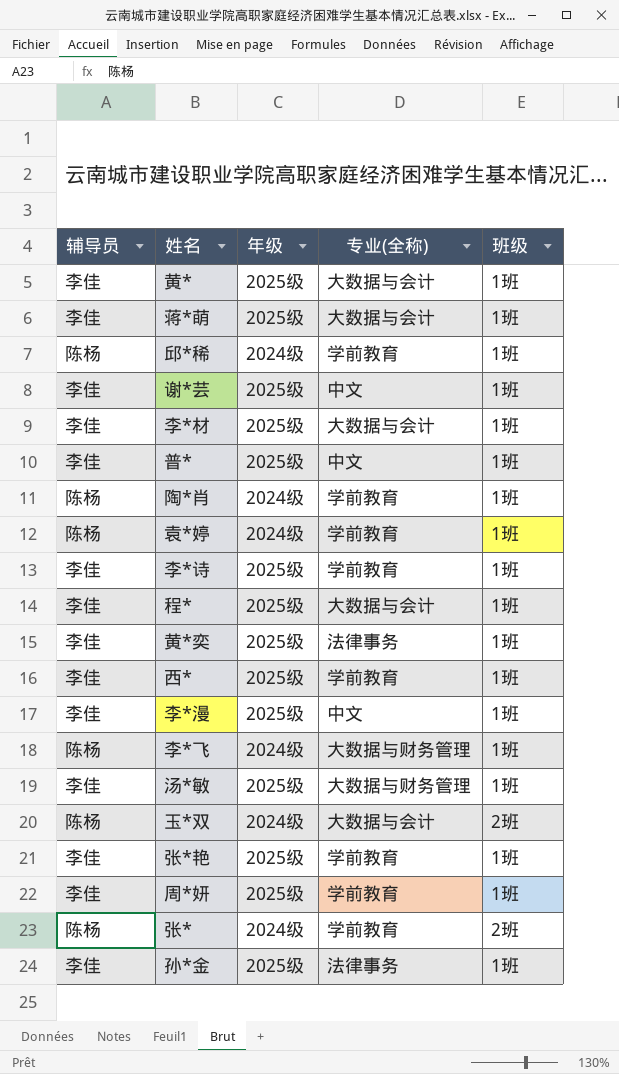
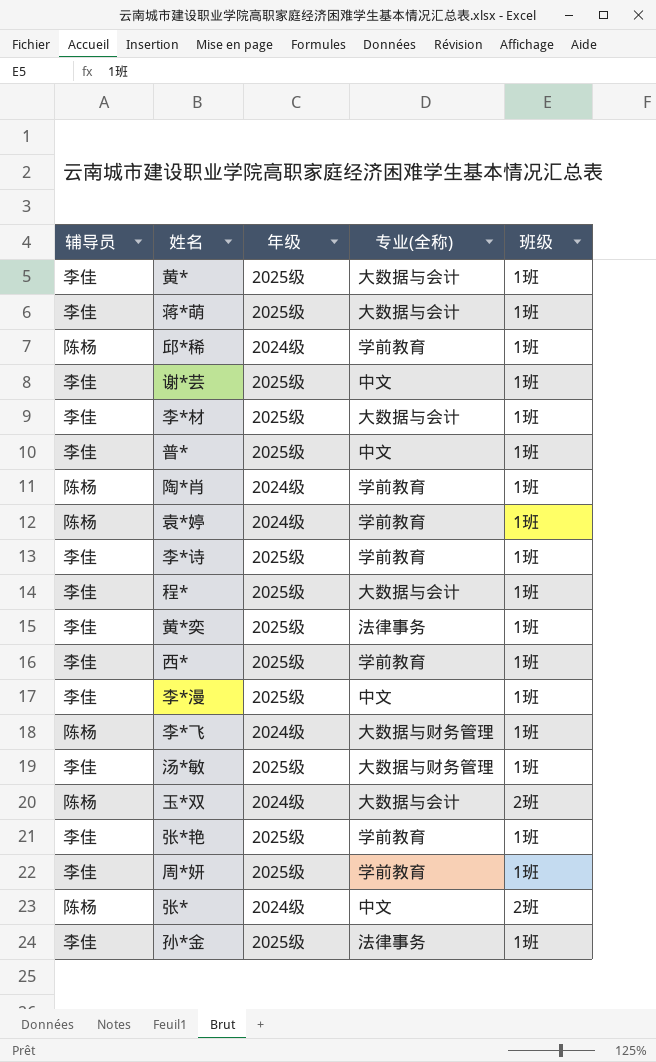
张* | 专业(全称): 学前教育 -> 中文

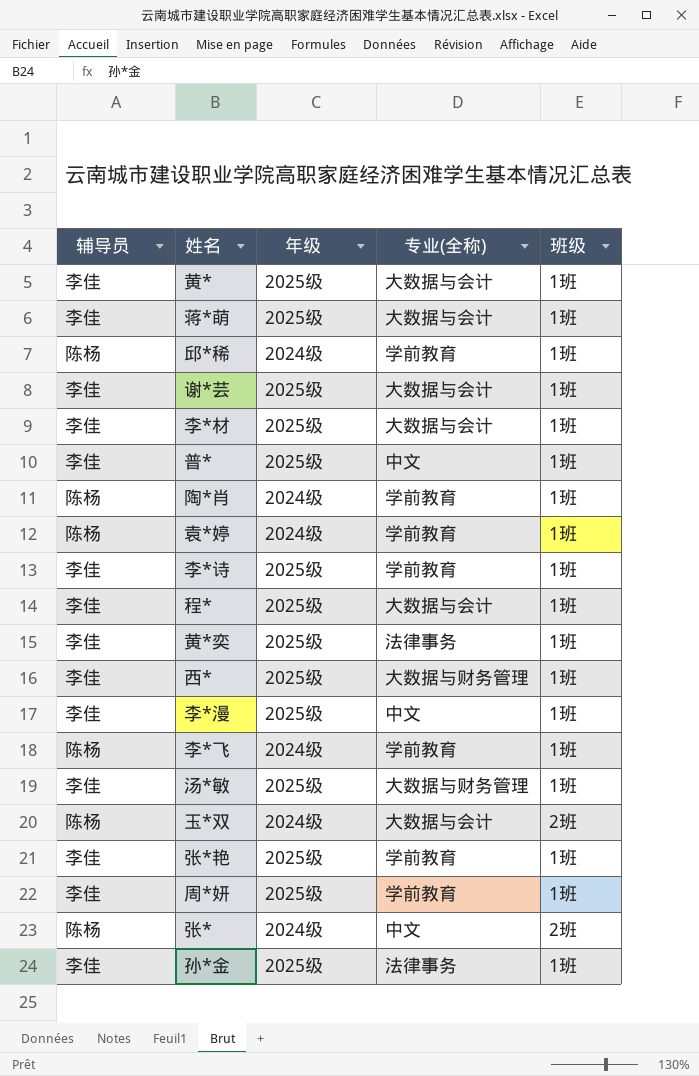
谢*芸 | 专业(全称): 中文 -> 大数据与会计
西* | 专业(全称): 学前教育 -> 大数据与财务管理
李*飞 | 专业(全称): 大数据与财务管理 -> 学前教育

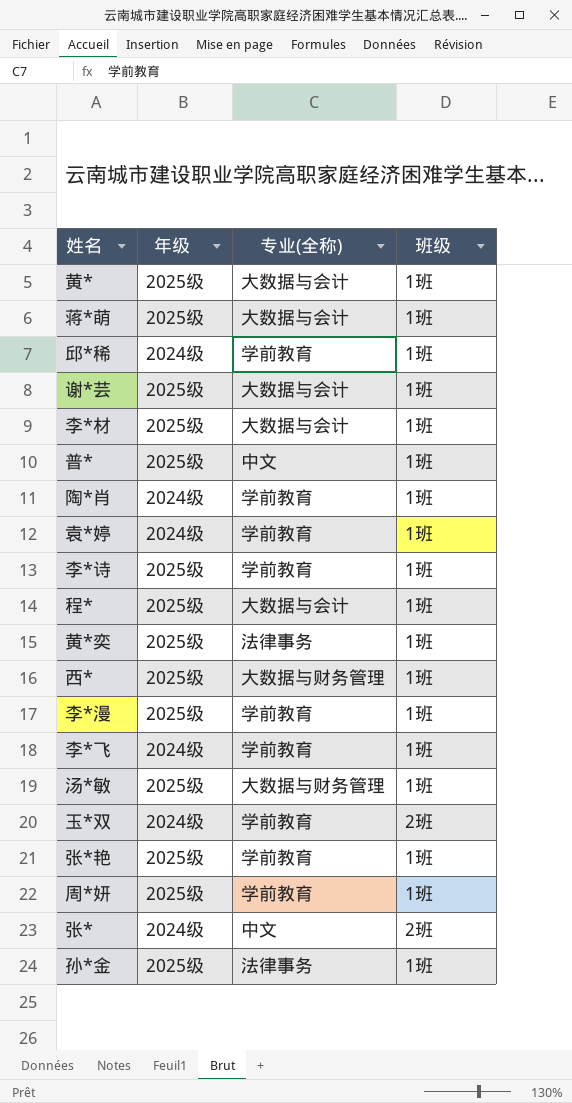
column 辅导员 | position: 1 -> none
李*漫 | 专业(全称): 中文 -> 学前教育
玉*双 | 专业(全称): 大数据与会计 -> 学前教育

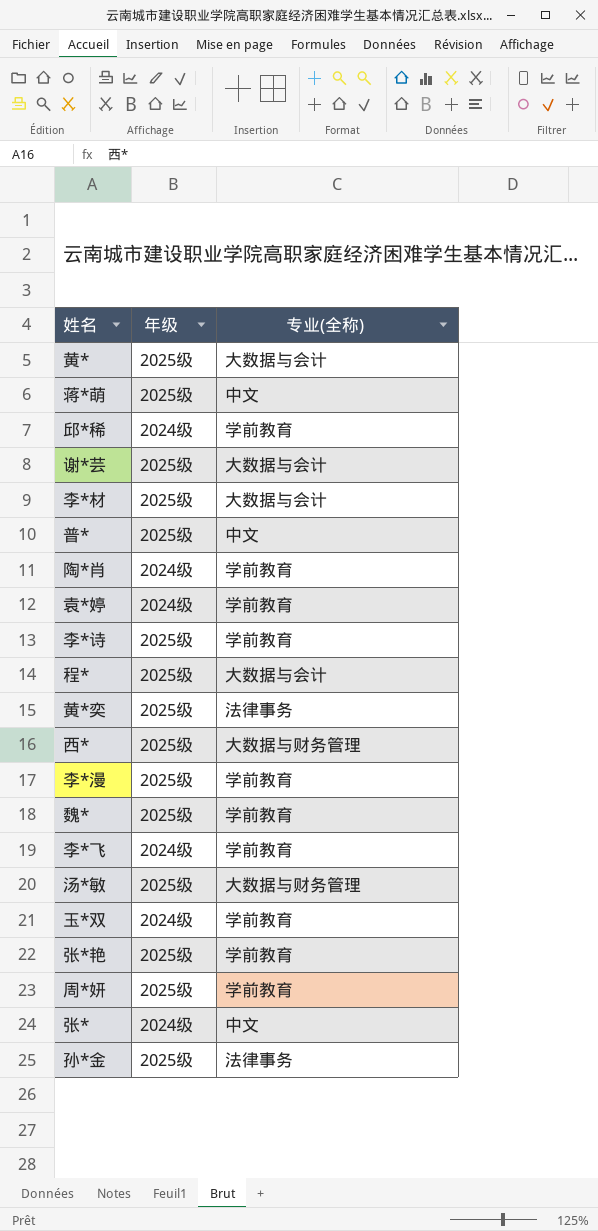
column 班级 | position: 4 -> none
蒋*萌 | 专业(全称): 大数据与会计 -> 中文
row 魏*: none -> 2025级 | 学前教育

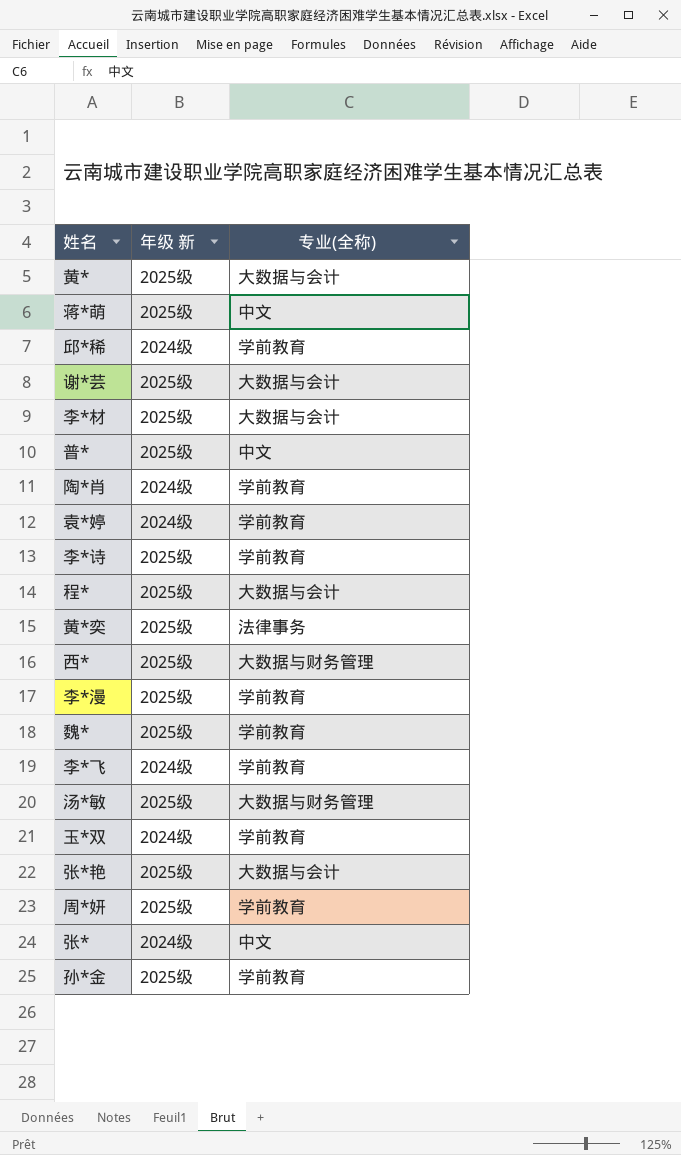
column name: 年级 -> 年级 新
张*艳 | 专业(全称): 学前教育 -> 大数据与会计
孙*金 | 专业(全称): 法律事务 -> 学前教育

